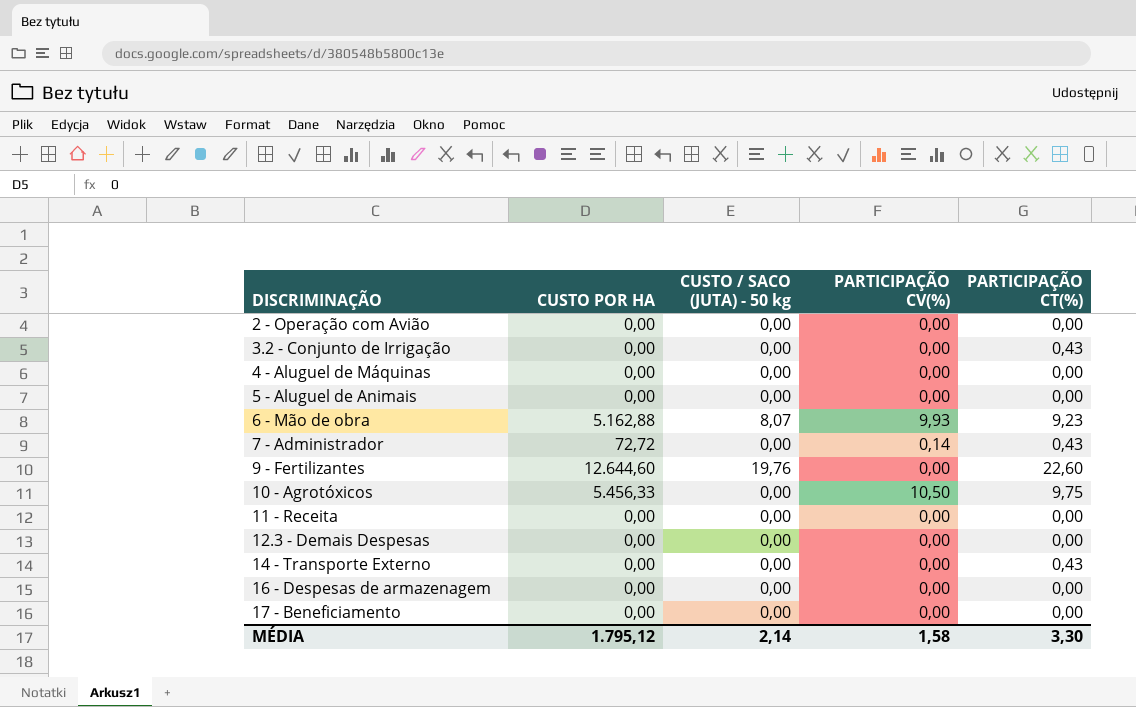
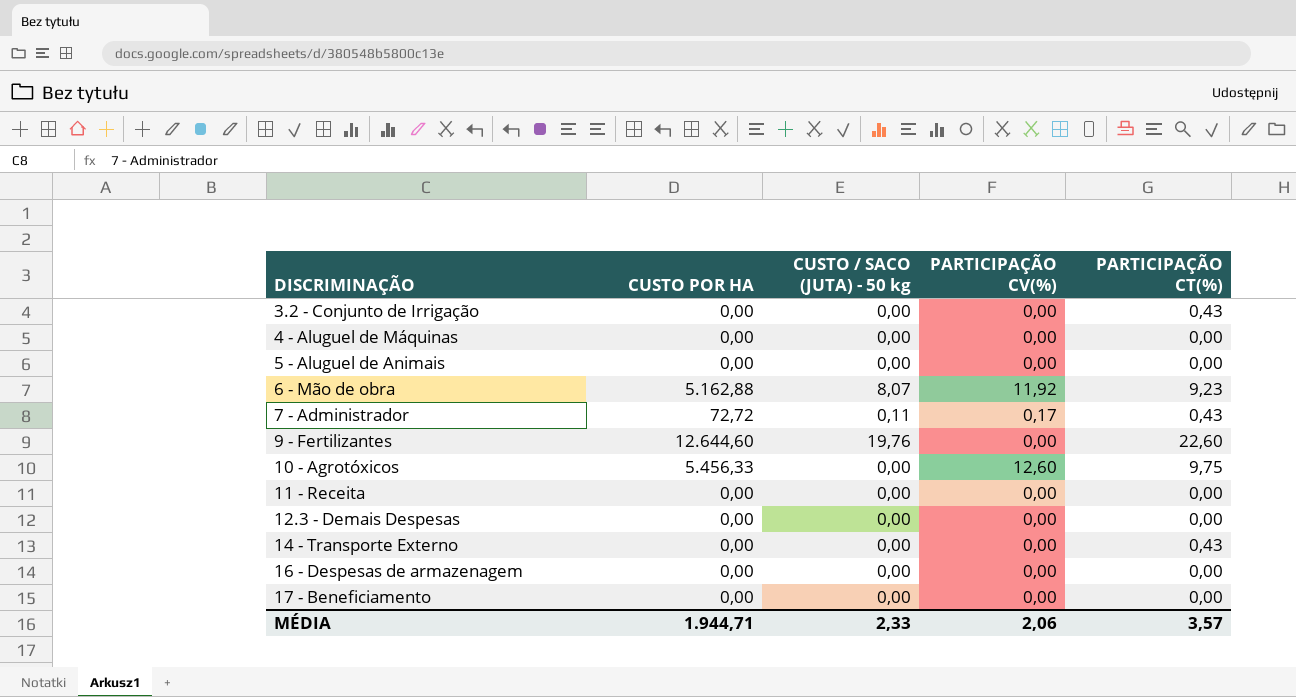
row 2 - Operação com Avião: 0,00 | 0,00 | 0,00 | 0,00 -> none
6 - Mão de obra | PARTICIPAÇÃO CV(%): 9,93 -> 11,92
7 - Administrador | CUSTO / SACO (JUTA) - 50 kg: 0,00 -> 0,11
7 - Administrador | PARTICIPAÇÃO CV(%): 0,14 -> 0,17
10 - Agrotóxicos | PARTICIPAÇÃO CV(%): 10,50 -> 12,60
MÉDIA | CUSTO POR HA: 1.795,12 -> 1.944,71
MÉDIA | CUSTO / SACO (JUTA) - 50 kg: 2,14 -> 2,33
MÉDIA | PARTICIPAÇÃO CV(%): 1,58 -> 2,06
MÉDIA | PARTICIPAÇÃO CT(%): 3,30 -> 3,57

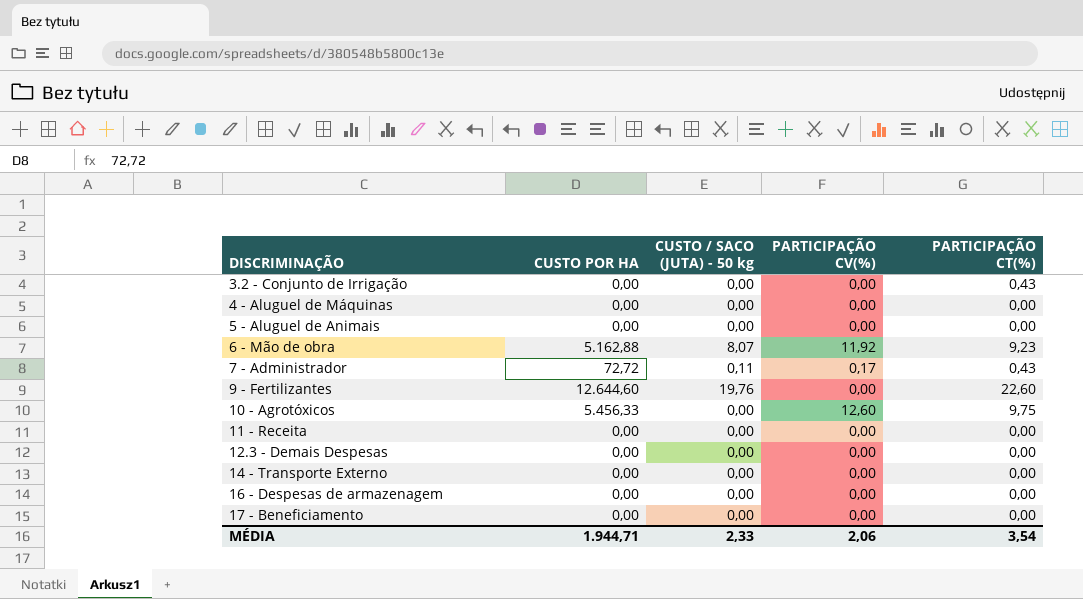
14 - Transporte Externo | PARTICIPAÇÃO CT(%): 0,43 -> 0,00
MÉDIA | PARTICIPAÇÃO CT(%): 3,57 -> 3,54

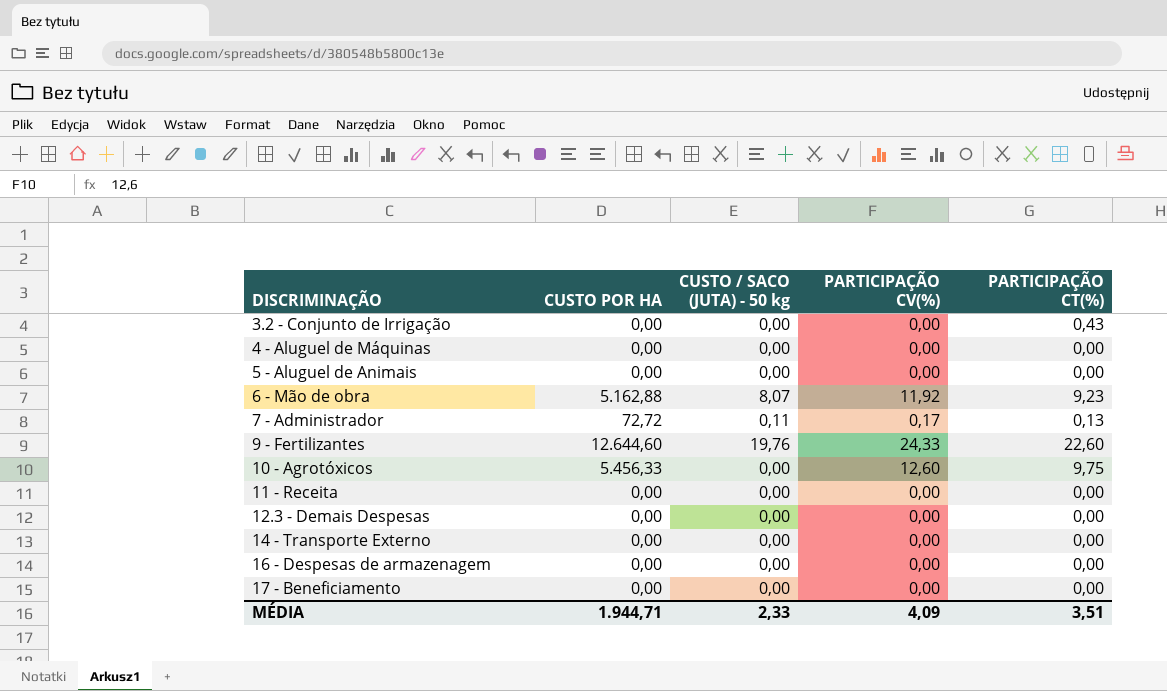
7 - Administrador | PARTICIPAÇÃO CT(%): 0,43 -> 0,13
9 - Fertilizantes | PARTICIPAÇÃO CV(%): 0,00 -> 24,33
MÉDIA | PARTICIPAÇÃO CV(%): 2,06 -> 4,09
MÉDIA | PARTICIPAÇÃO CT(%): 3,54 -> 3,51

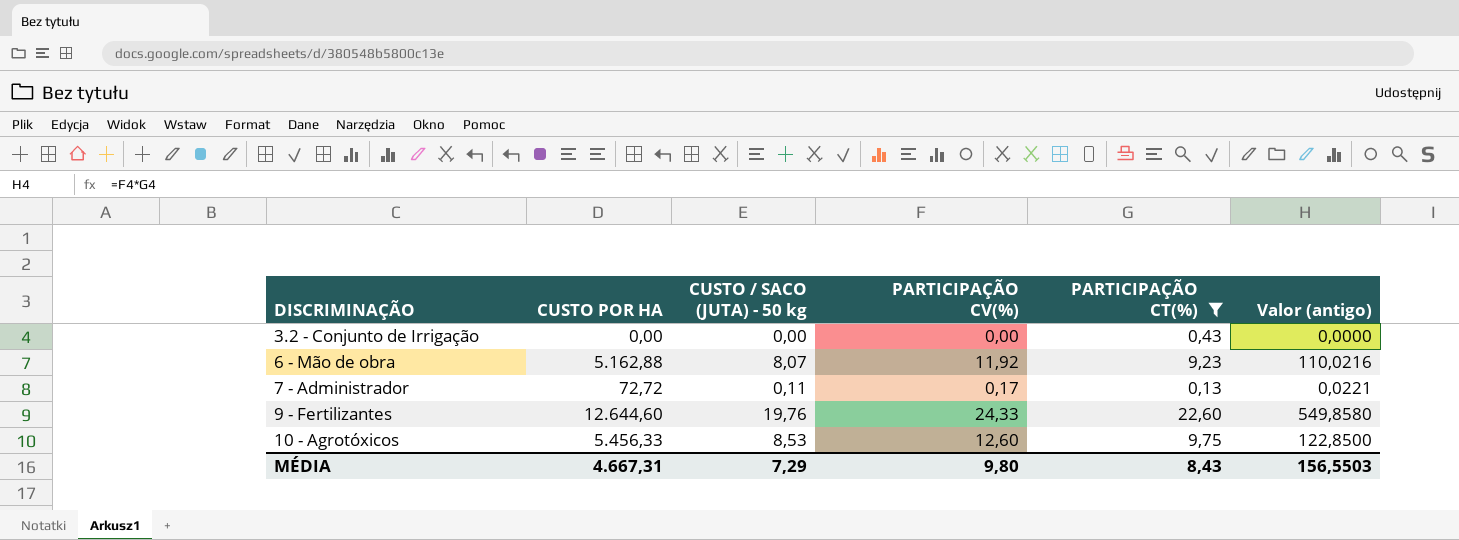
filter: none -> PARTICIPAÇÃO CT(%) != 0,00
column Valor (antigo) | formula: none -> [PARTICIPAÇÃO CV(%)] * [PARTICIPAÇÃO CT(%)]
10 - Agrotóxicos | CUSTO / SACO (JUTA) - 50 kg: 0,00 -> 8,53
MÉDIA | CUSTO POR HA: 1.944,71 -> 4.667,31
MÉDIA | CUSTO / SACO (JUTA) - 50 kg: 2,33 -> 7,29
MÉDIA | PARTICIPAÇÃO CV(%): 4,09 -> 9,80
MÉDIA | PARTICIPAÇÃO CT(%): 3,51 -> 8,43

